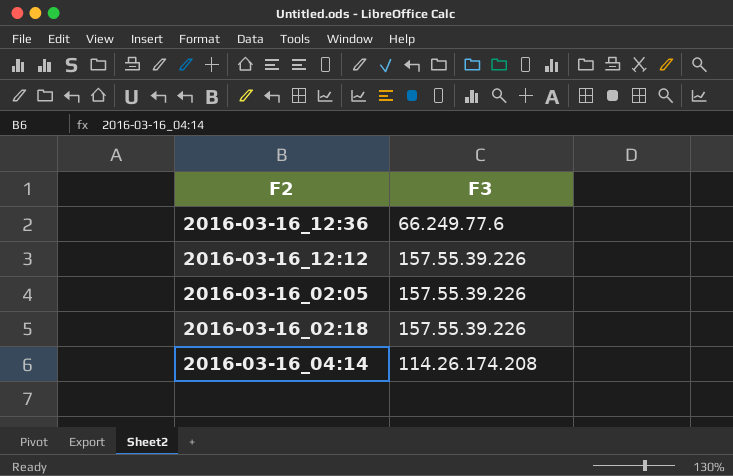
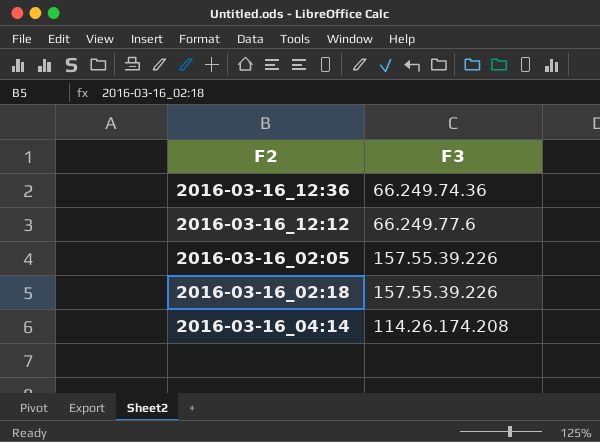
2016-03-16_12:36 | F3: 66.249.77.6 -> 66.249.74.36
2016-03-16_12:12 | F3: 157.55.39.226 -> 66.249.77.6

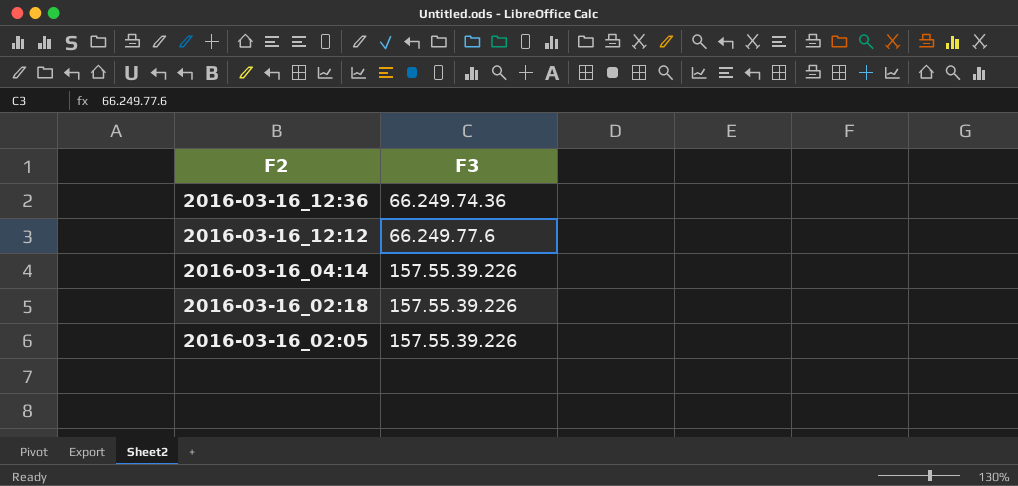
row order: none -> F2 descending
2016-03-16_04:14 | F3: 114.26.174.208 -> 157.55.39.226

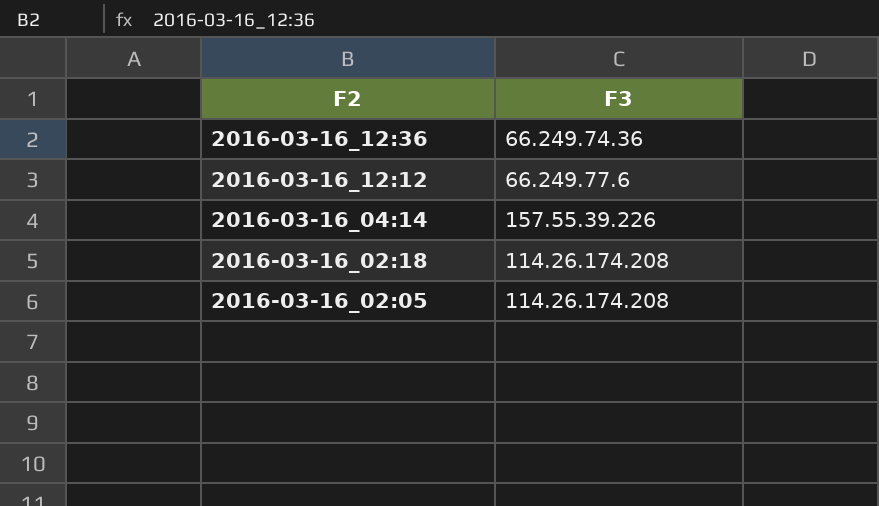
2016-03-16_02:18 | F3: 157.55.39.226 -> 114.26.174.208
2016-03-16_02:05 | F3: 157.55.39.226 -> 114.26.174.208

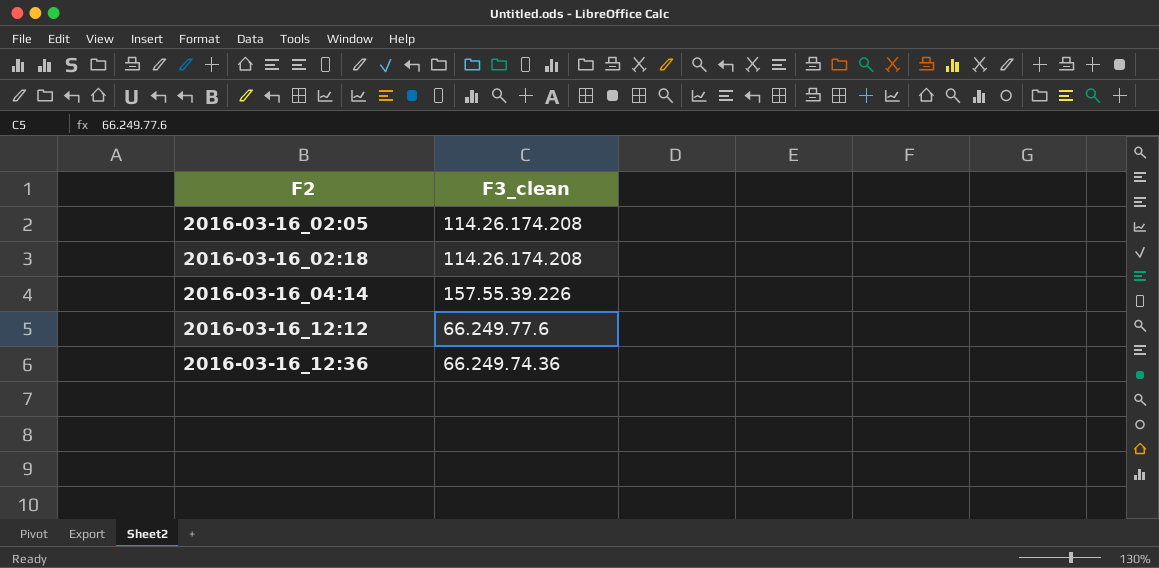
row order: F2 descending -> F2 ascending
column name: F3 -> F3_clean

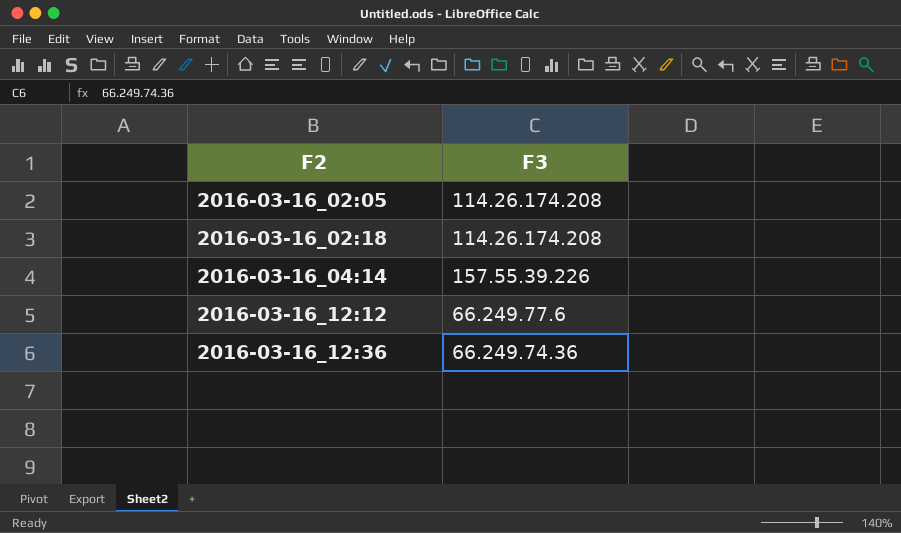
column name: F3_clean -> F3

